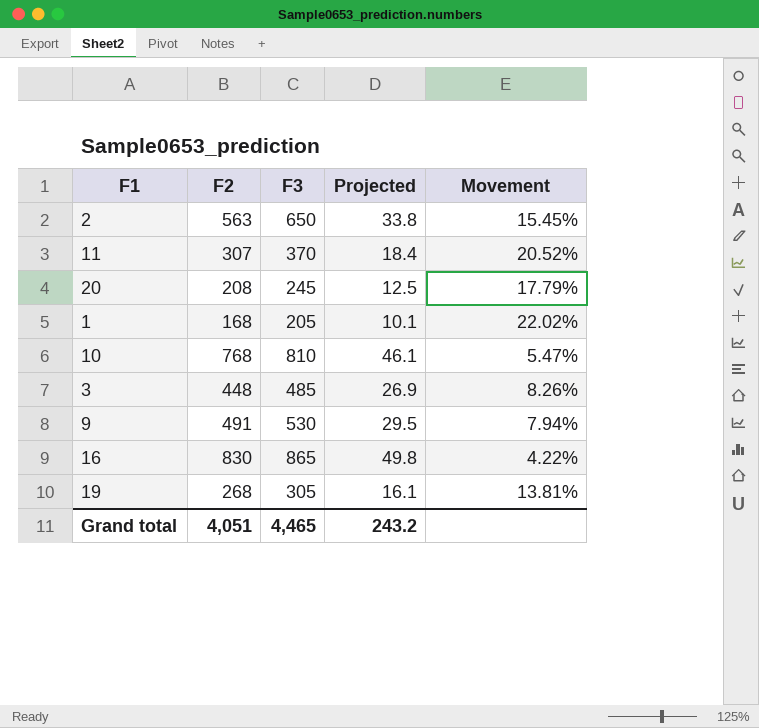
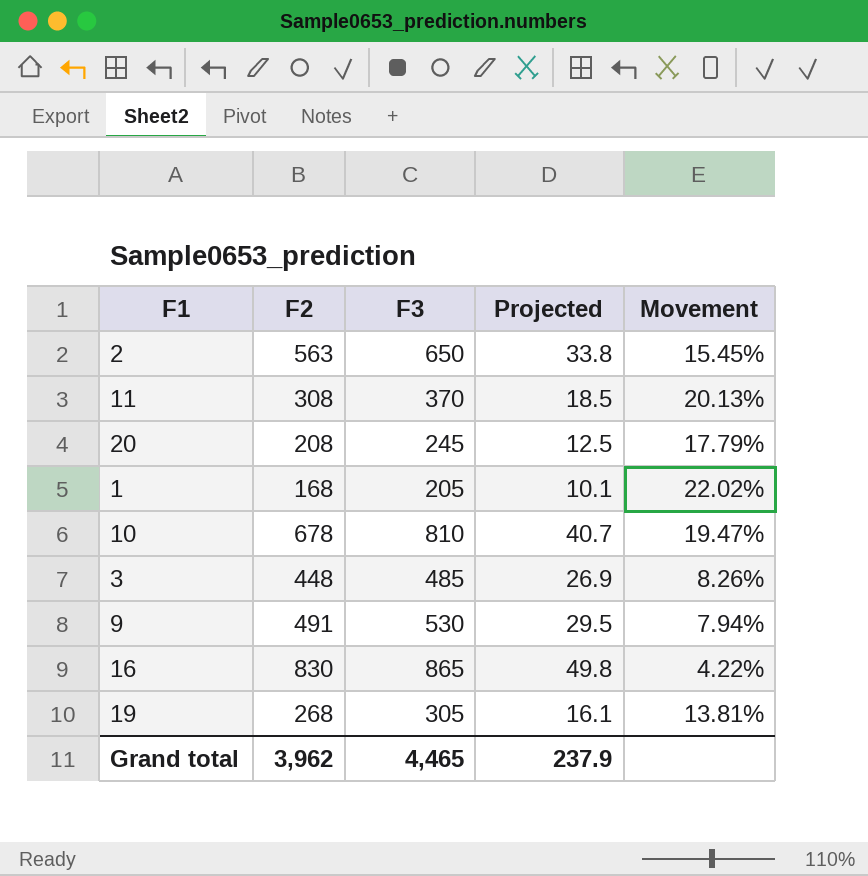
11 | F2: 307 -> 308
11 | Projected: 18.4 -> 18.5
11 | Movement: 20.52% -> 20.13%
10 | F2: 768 -> 678
10 | Projected: 46.1 -> 40.7
10 | Movement: 5.47% -> 19.47%
Grand total | F2: 4,051 -> 3,962
Grand total | Projected: 243.2 -> 237.9

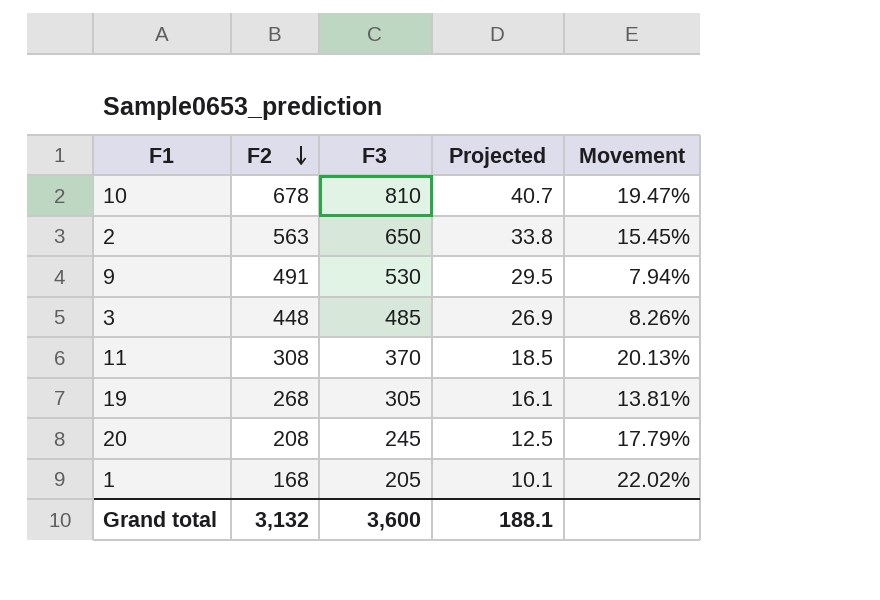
row order: none -> F2 descending
row 16: 830 | 865 | 49.8 | 4.22% -> none
Grand total | F2: 3,962 -> 3,132
Grand total | F3: 4,465 -> 3,600
Grand total | Projected: 237.9 -> 188.1

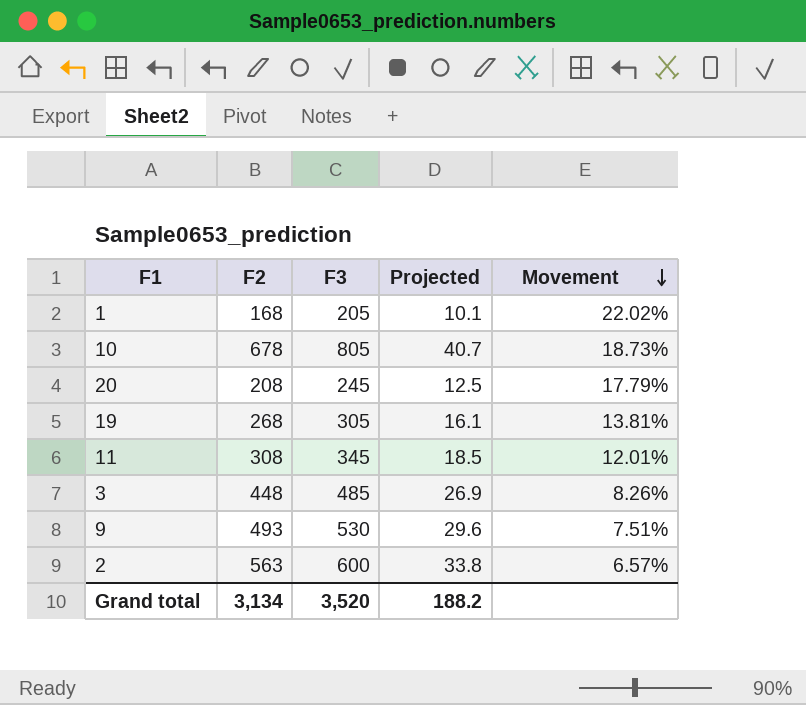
row order: F2 descending -> Movement descending
10 | F3: 810 -> 805
10 | Movement: 19.47% -> 18.73%
11 | F3: 370 -> 345
11 | Movement: 20.13% -> 12.01%
9 | F2: 491 -> 493
9 | Projected: 29.5 -> 29.6
9 | Movement: 7.94% -> 7.51%
2 | F3: 650 -> 600
2 | Movement: 15.45% -> 6.57%
Grand total | F2: 3,132 -> 3,134
Grand total | F3: 3,600 -> 3,520
Grand total | Projected: 188.1 -> 188.2

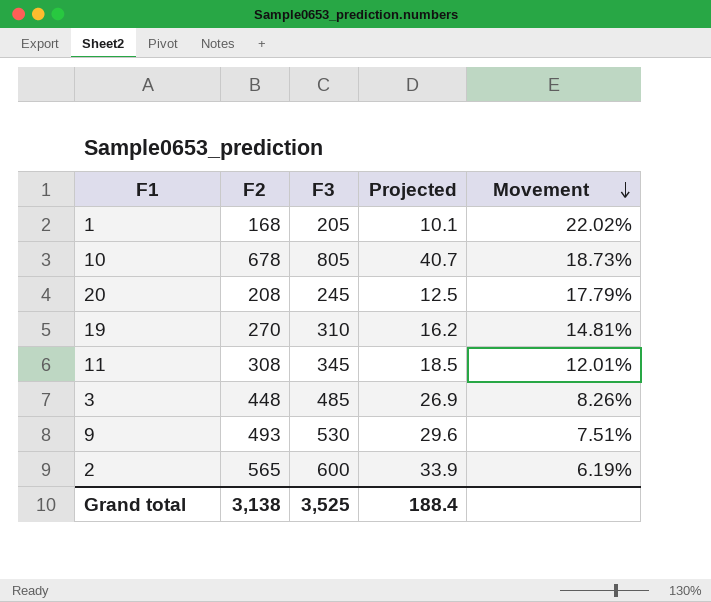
19 | F2: 268 -> 270
19 | F3: 305 -> 310
19 | Projected: 16.1 -> 16.2
19 | Movement: 13.81% -> 14.81%
2 | F2: 563 -> 565
2 | Projected: 33.8 -> 33.9
2 | Movement: 6.57% -> 6.19%
Grand total | F2: 3,134 -> 3,138
Grand total | F3: 3,520 -> 3,525
Grand total | Projected: 188.2 -> 188.4

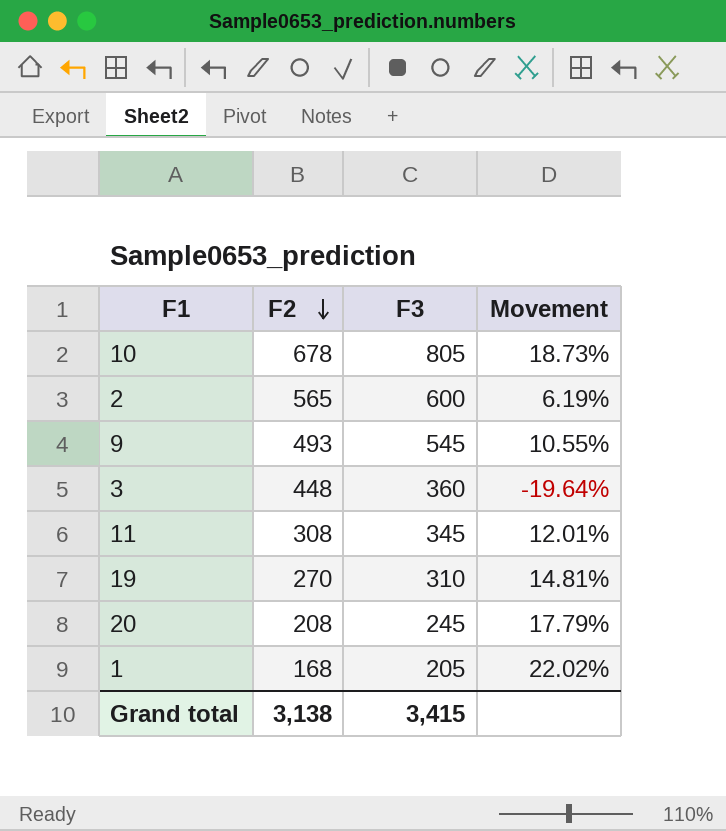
row order: Movement descending -> F2 descending
column Projected | formula: [F2] * 0.06 -> none
9 | F3: 530 -> 545
9 | Movement: 7.51% -> 10.55%
3 | F3: 485 -> 360
3 | Movement: 8.26% -> -19.64%
Grand total | F3: 3,525 -> 3,415

